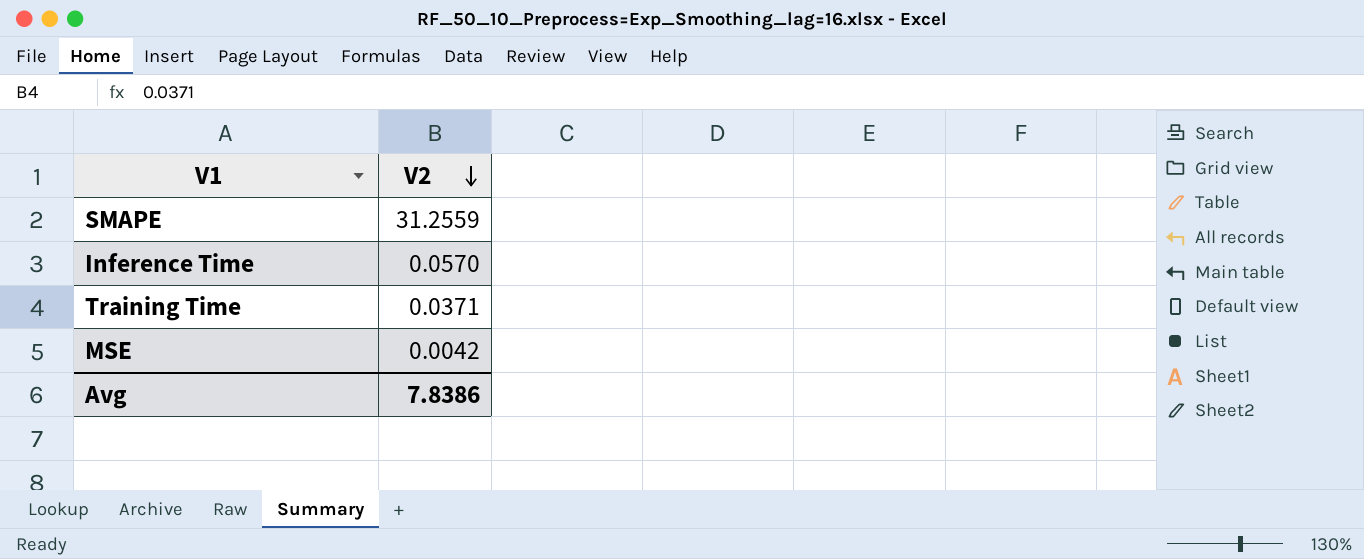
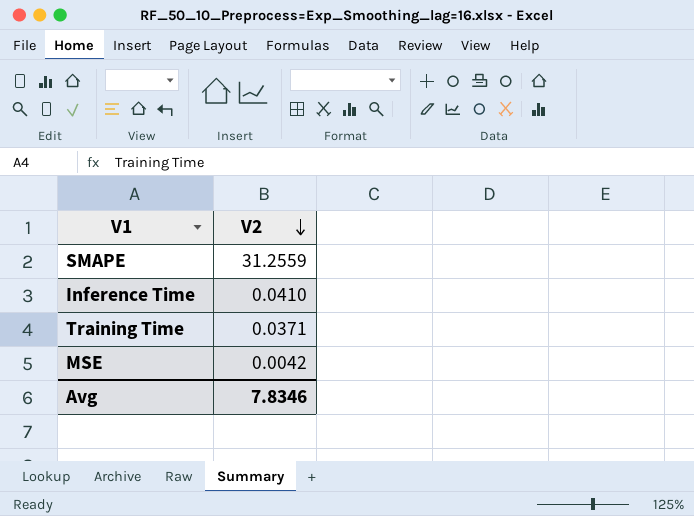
Inference Time | V2: 0.0570 -> 0.0410
Avg | V2: 7.8386 -> 7.8346

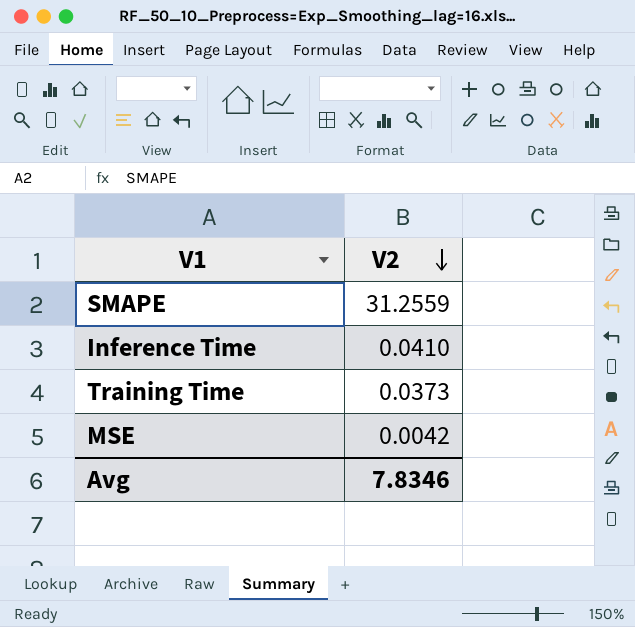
Training Time | V2: 0.0371 -> 0.0373

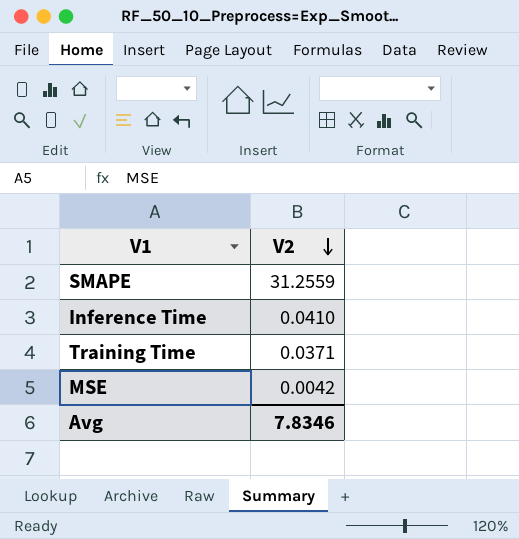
Training Time | V2: 0.0373 -> 0.0371

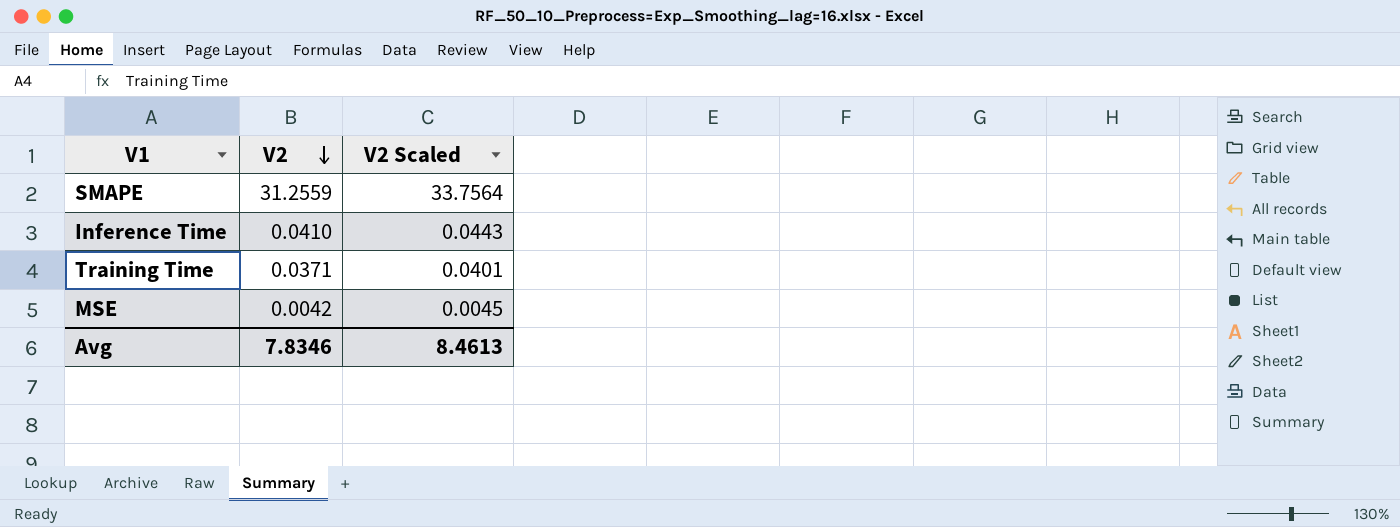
column V2 Scaled | formula: none -> [V2] * 1.08

